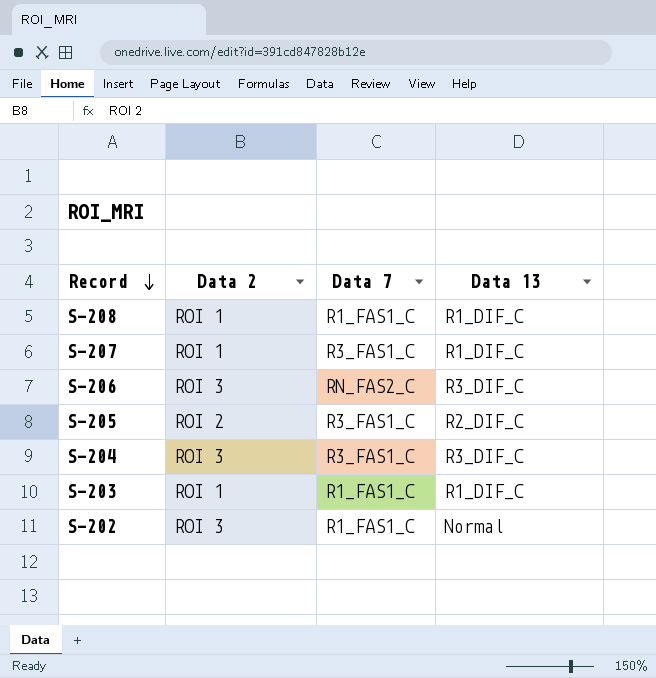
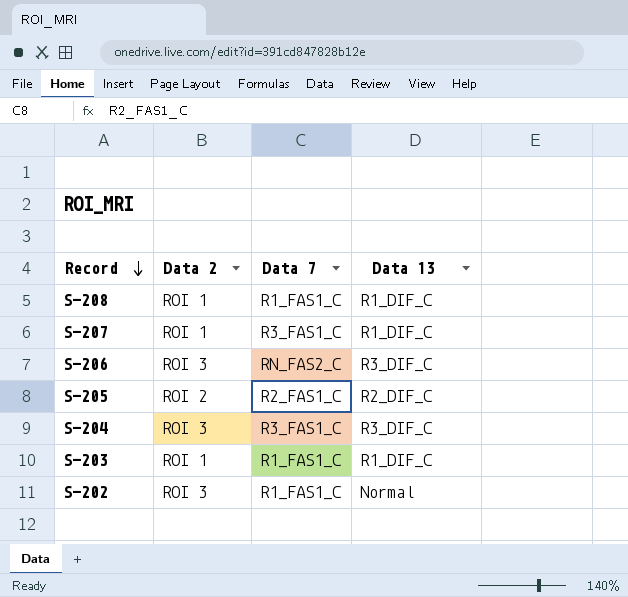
S-205 | Data 7: R3_FAS1_C -> R2_FAS1_C

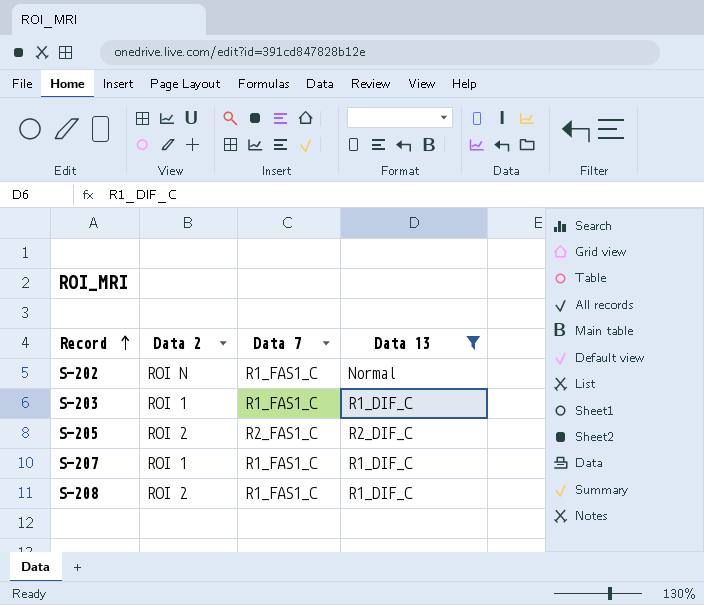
filter: none -> Data 13 != R3_DIF_C
row order: Record descending -> Record ascending
S-202 | Data 2: ROI 3 -> ROI N
S-207 | Data 7: R3_FAS1_C -> R1_FAS1_C
S-208 | Data 2: ROI 1 -> ROI 2

